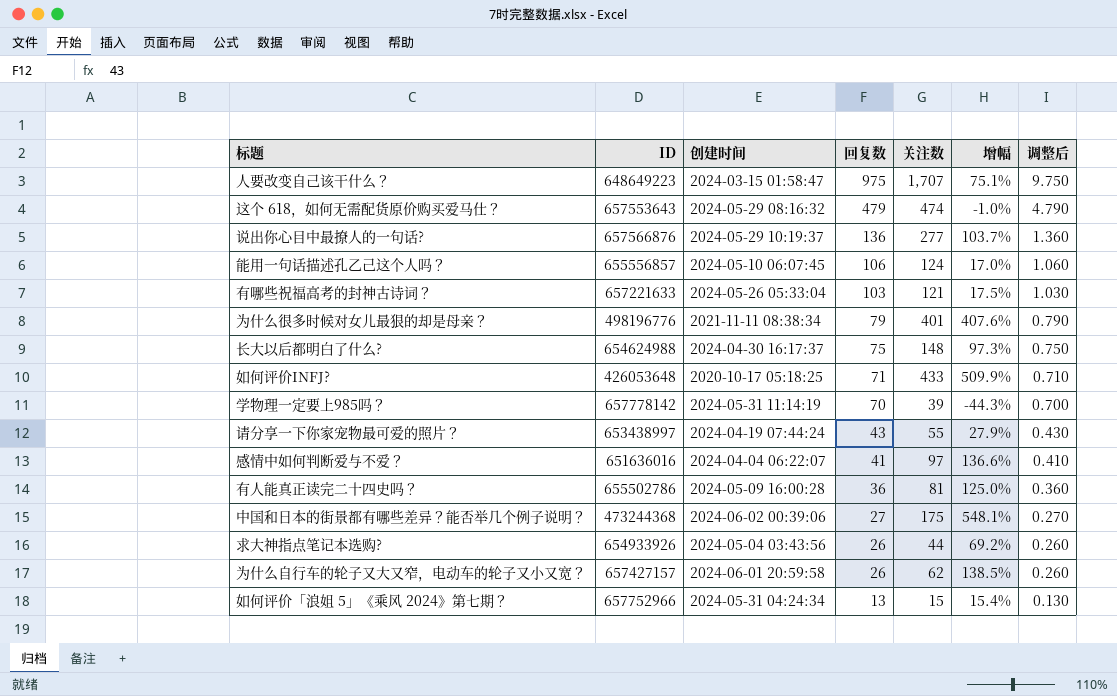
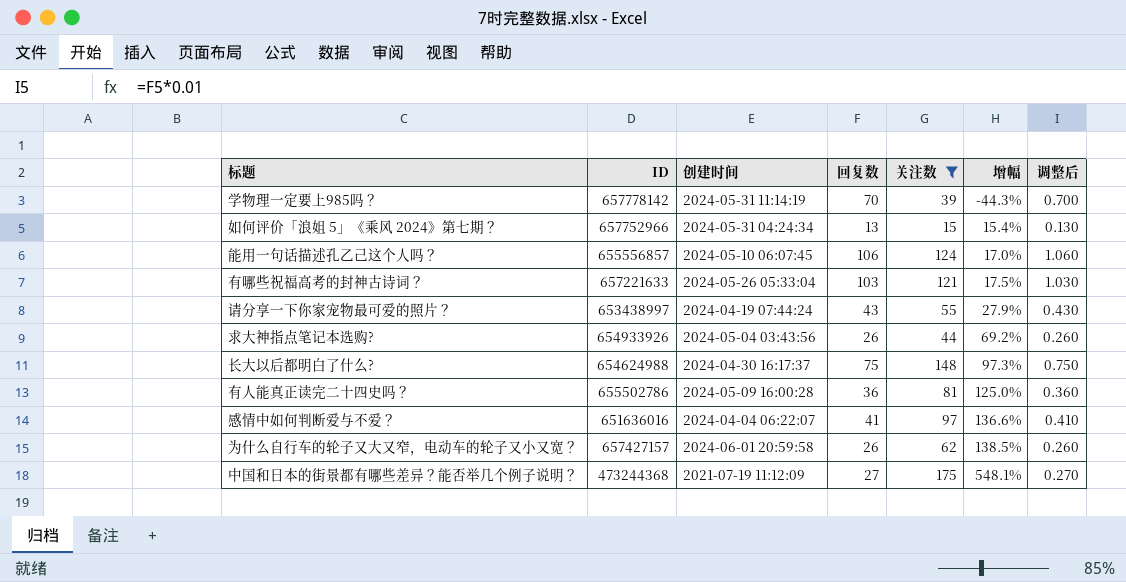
filter: none -> 关注数 <= 175
row order: 回复数 descending -> 增幅 ascending
中国和日本的街景都有哪些差异？能否举几个例子说明？ | 创建时间: 2024-06-02 00:39:06 -> 2021-07-19 11:12:09

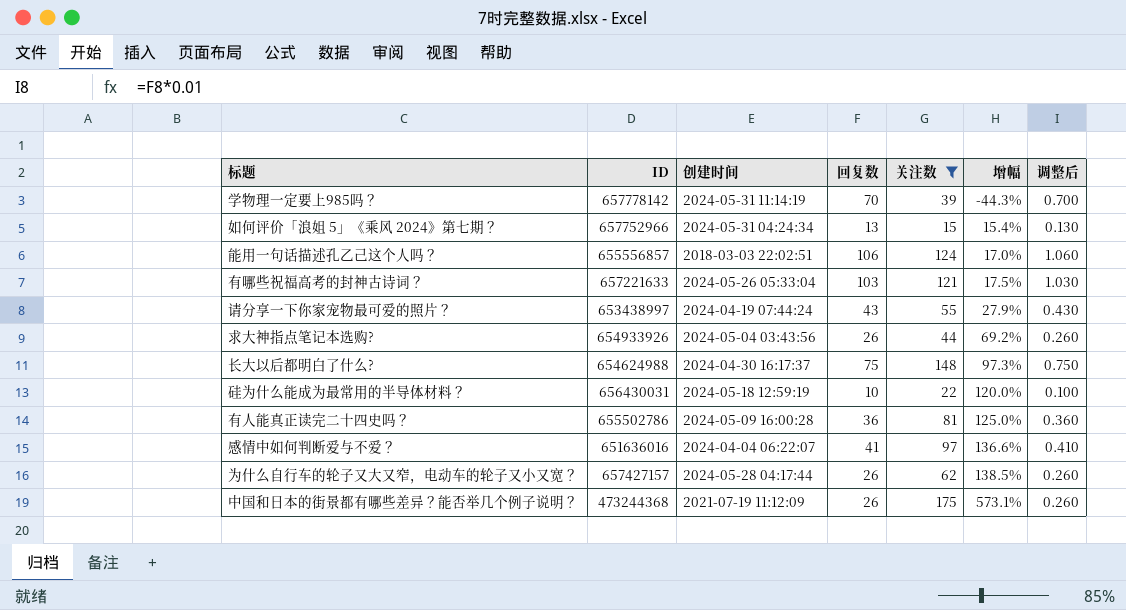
能用一句话描述孔乙己这个人吗？ | 创建时间: 2024-05-10 06:07:45 -> 2018-03-03 22:02:51
row 硅为什么能成为最常用的半导体材料？: none -> 656430031 | 2024-05-18 12:59:19 | 10 | 22 | 120.0% | 0.100
为什么自行车的轮子又大又窄，电动车的轮子又小又宽？ | 创建时间: 2024-06-01 20:59:58 -> 2024-05-28 04:17:44
中国和日本的街景都有哪些差异？能否举几个例子说明？ | 回复数: 27 -> 26
中国和日本的街景都有哪些差异？能否举几个例子说明？ | 增幅: 548.1% -> 573.1%
中国和日本的街景都有哪些差异？能否举几个例子说明？ | 调整后: 0.270 -> 0.260

